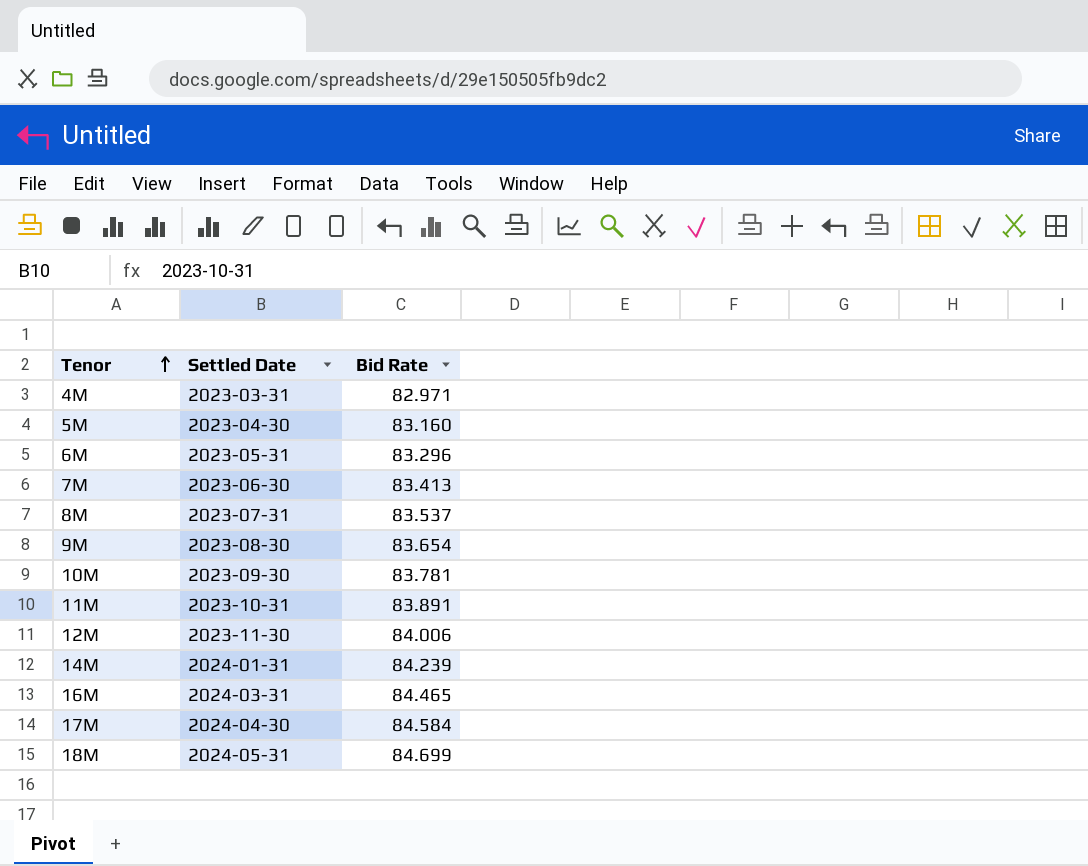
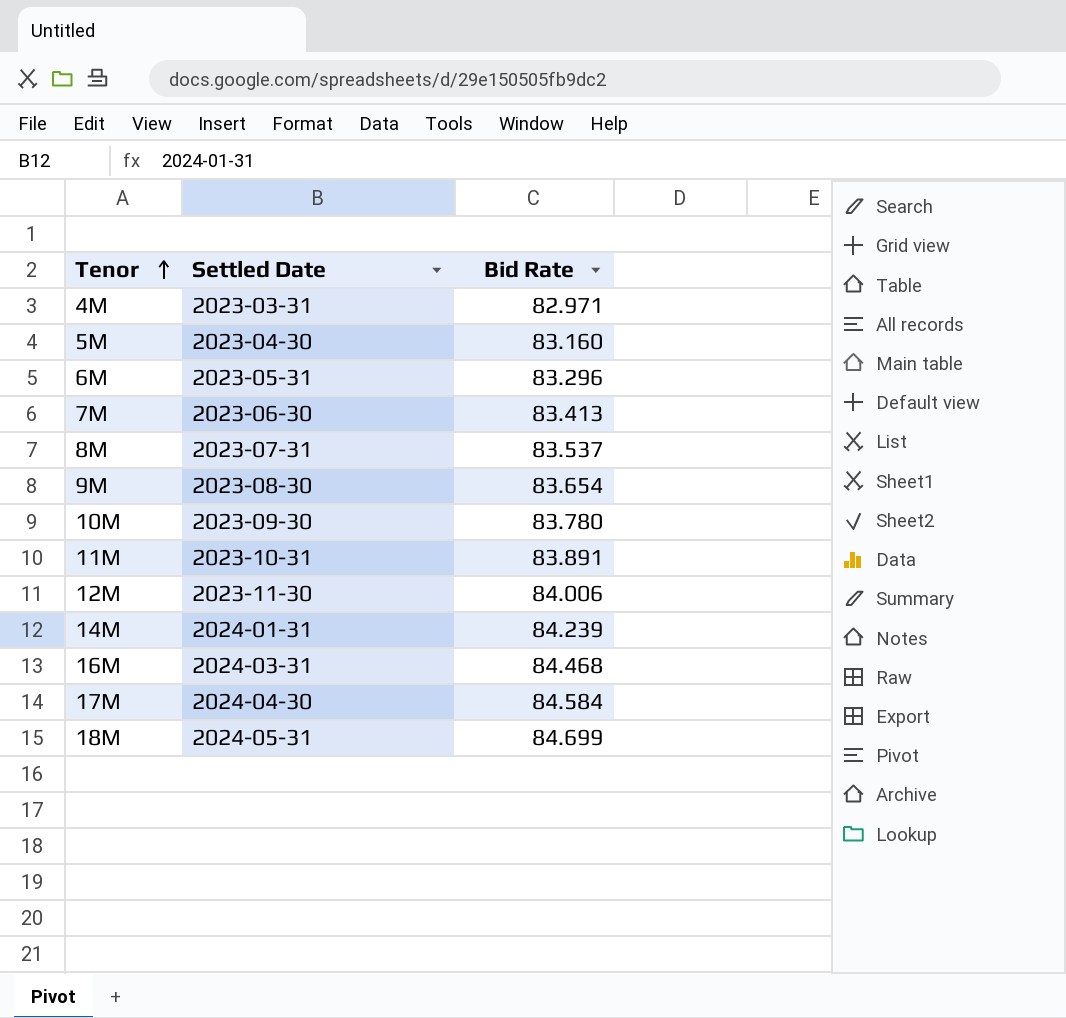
10M | Bid Rate: 83.781 -> 83.780
16M | Bid Rate: 84.465 -> 84.468

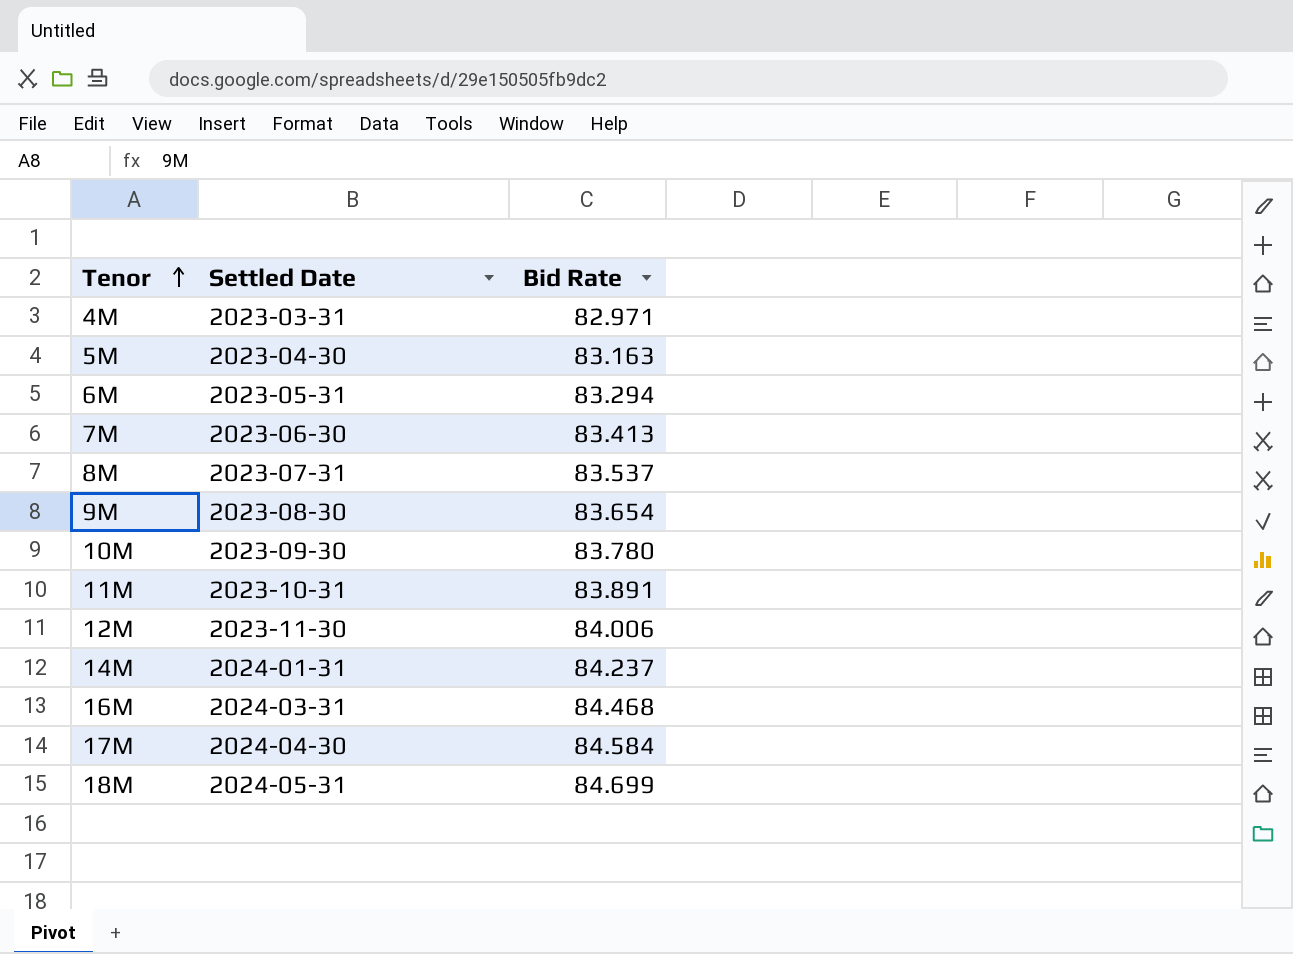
5M | Bid Rate: 83.160 -> 83.163
6M | Bid Rate: 83.296 -> 83.294
14M | Bid Rate: 84.239 -> 84.237

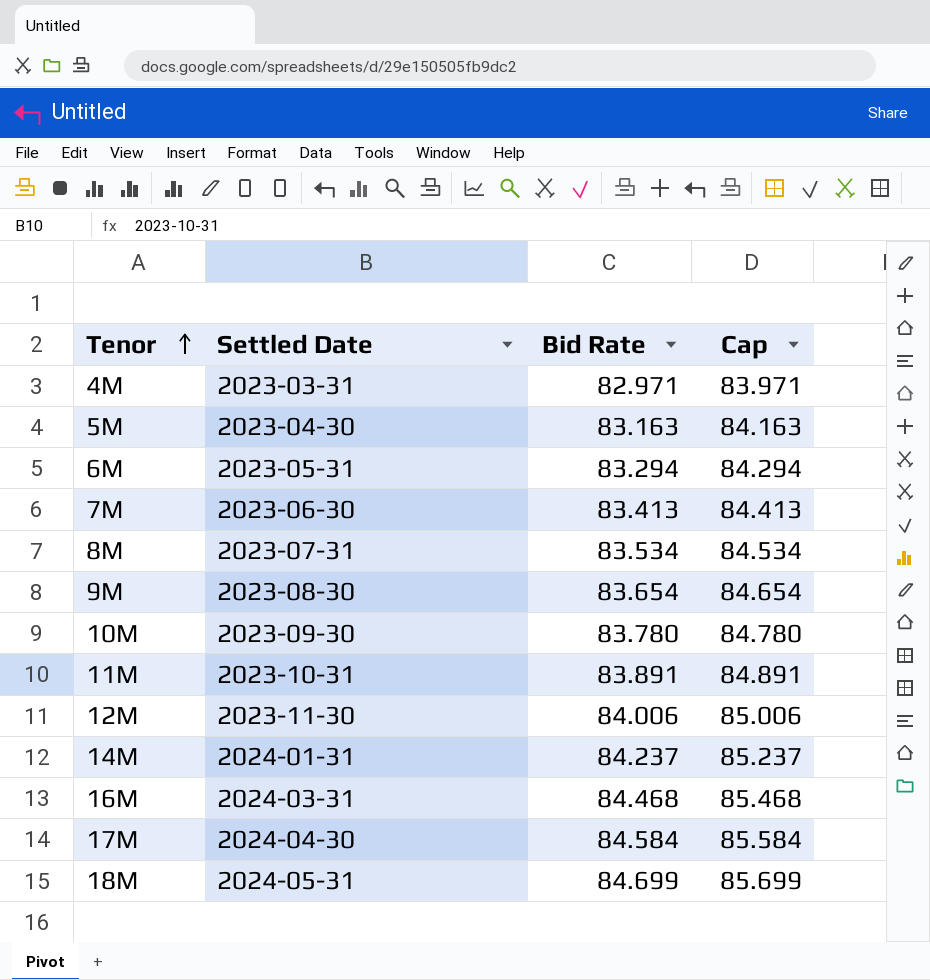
column Cap | formula: none -> [Bid Rate] + 1
8M | Bid Rate: 83.537 -> 83.534

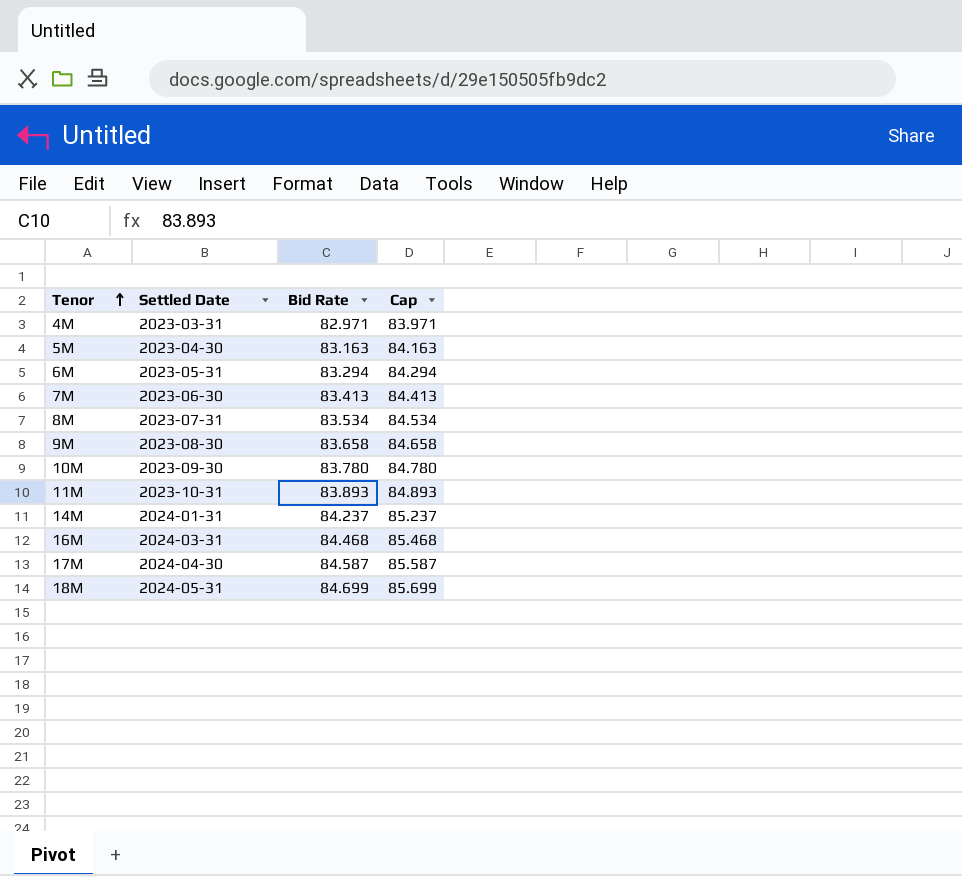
row 12M: 2023-11-30 | 84.006 | 85.006 -> none
9M | Bid Rate: 83.654 -> 83.658
9M | Cap: 84.654 -> 84.658
11M | Bid Rate: 83.891 -> 83.893
11M | Cap: 84.891 -> 84.893
17M | Bid Rate: 84.584 -> 84.587
17M | Cap: 85.584 -> 85.587

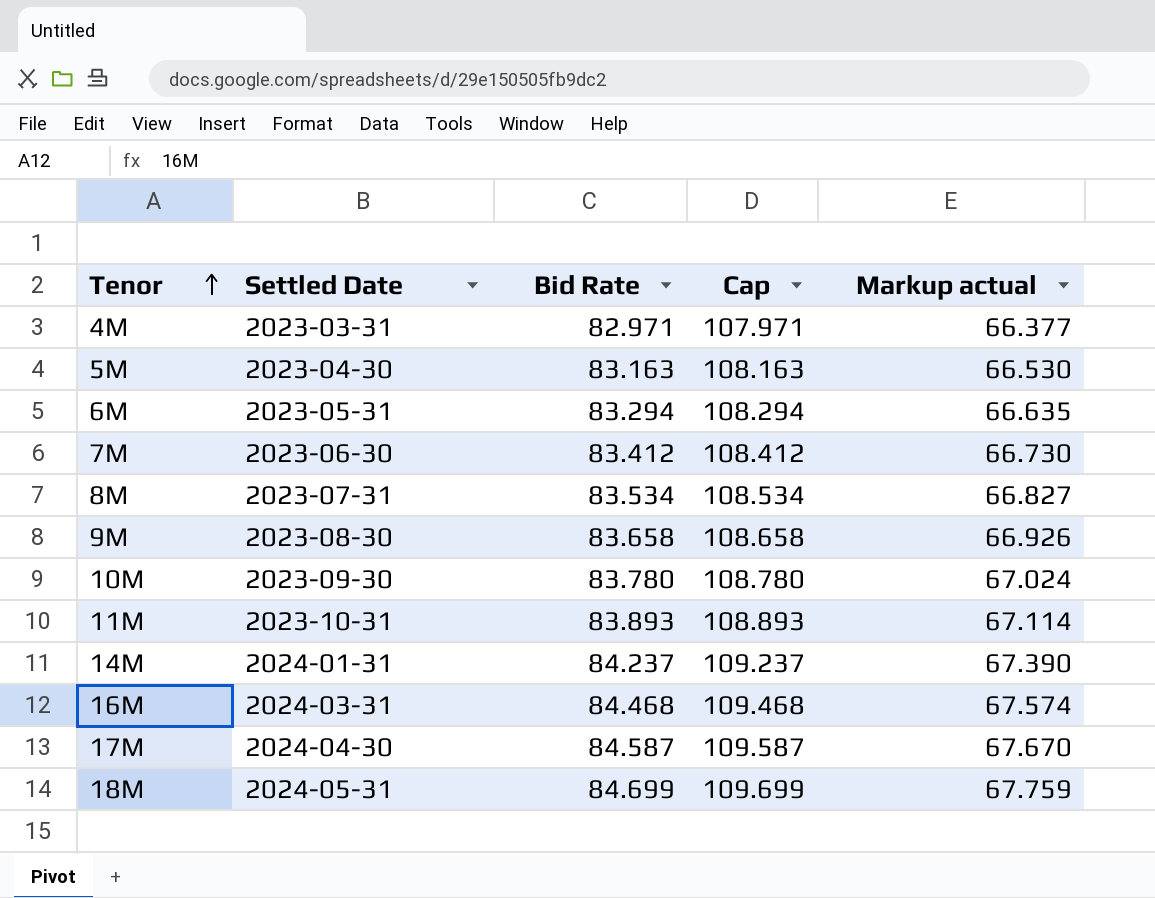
column Cap | formula: [Bid Rate] + 1 -> [Bid Rate] + 25
column Markup actual | formula: none -> [Bid Rate] * 0.8
7M | Bid Rate: 83.413 -> 83.412

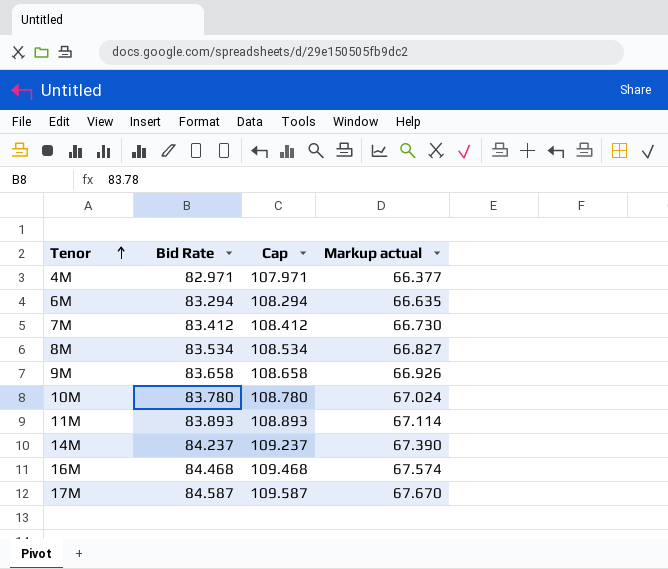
column Settled Date | position: 2 -> none
row 5M: 2023-04-30 | 83.163 | 108.163 | 66.530 -> none
row 18M: 2024-05-31 | 84.699 | 109.699 | 67.759 -> none

